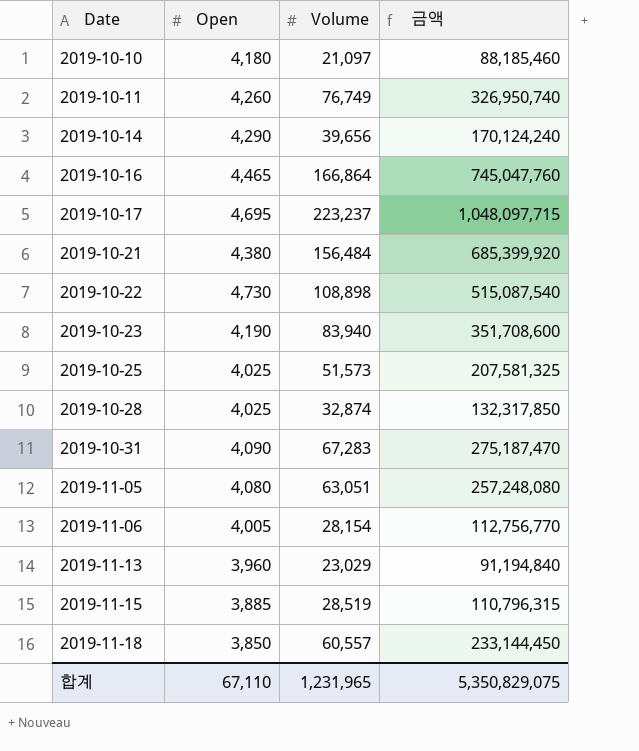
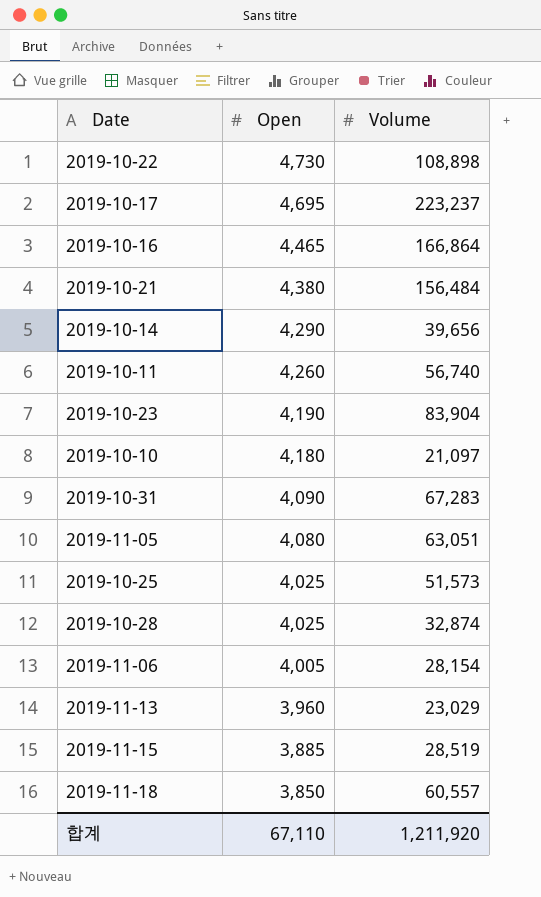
row order: Date ascending -> Open descending
column 금액 | formula: [Open] * [Volume] -> none
2019-10-11 | Volume: 76,749 -> 56,740
2019-10-23 | Volume: 83,940 -> 83,904
합계 | Volume: 1,231,965 -> 1,211,920

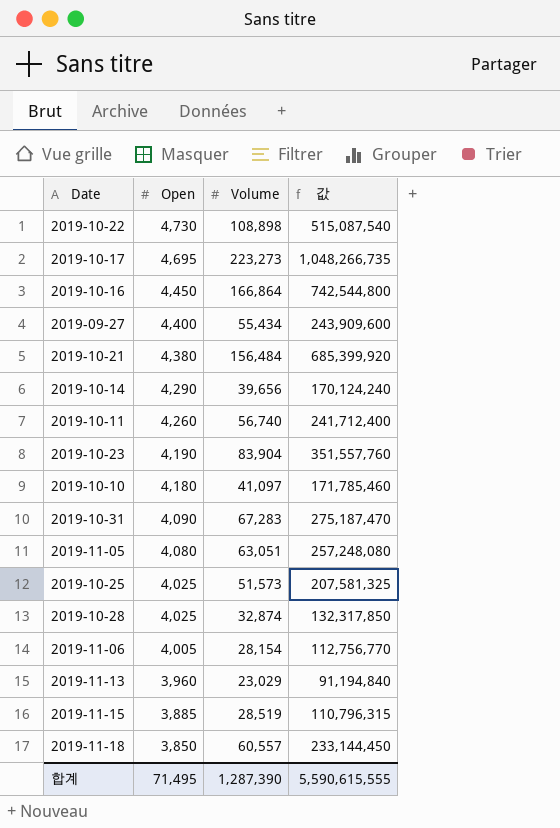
column 값 | formula: none -> [Open] * [Volume]
2019-10-17 | Volume: 223,237 -> 223,273
2019-10-16 | Open: 4,465 -> 4,450
row 2019-09-27: none -> 4,400 | 55,434 | 243,909,600
2019-10-10 | Volume: 21,097 -> 41,097
합계 | Open: 67,110 -> 71,495
합계 | Volume: 1,211,920 -> 1,287,390

